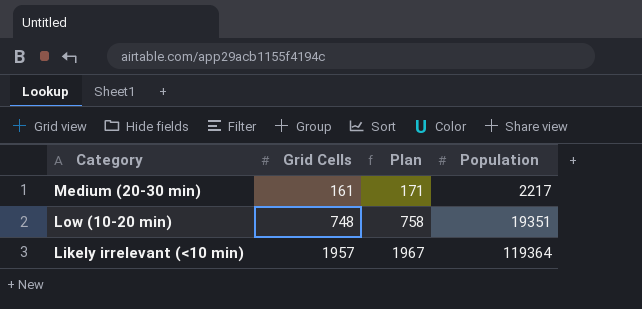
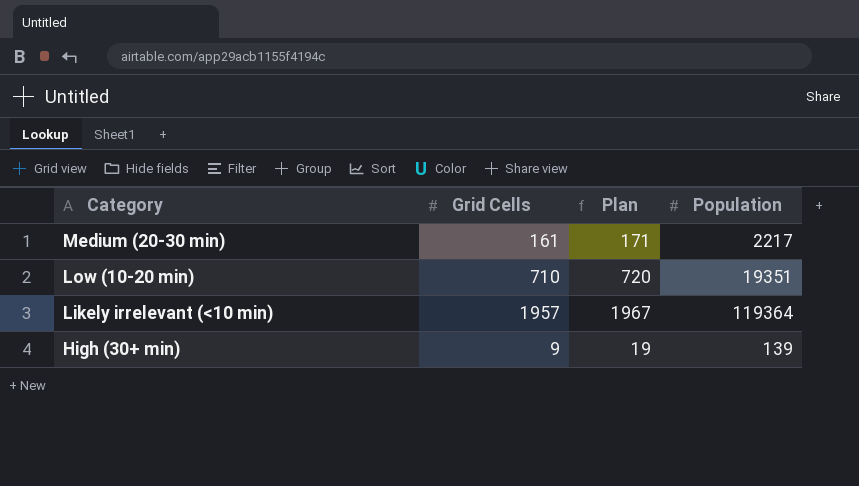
Low (10-20 min) | Grid Cells: 748 -> 710
Low (10-20 min) | Plan: 758 -> 720
row High (30+ min): none -> 9 | 19 | 139

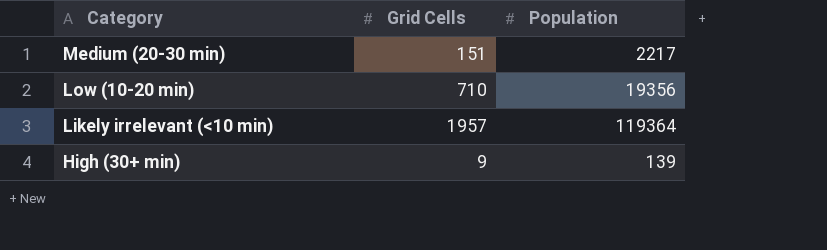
column Plan | formula: [Grid Cells] + 10 -> none
Medium (20-30 min) | Grid Cells: 161 -> 151
Low (10-20 min) | Population: 19351 -> 19356

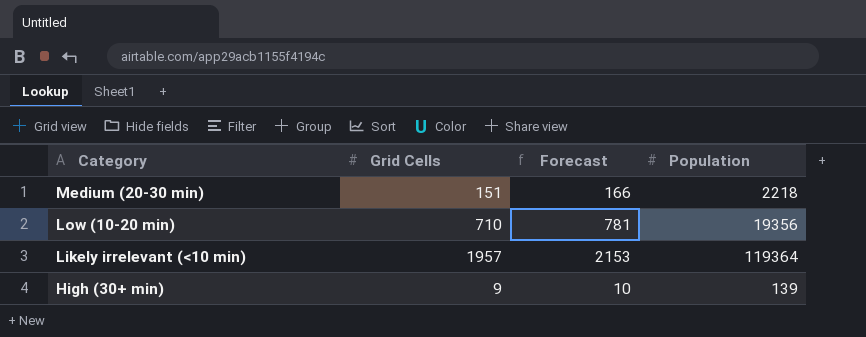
column Forecast | formula: none -> [Grid Cells] * 1.1
Medium (20-30 min) | Population: 2217 -> 2218

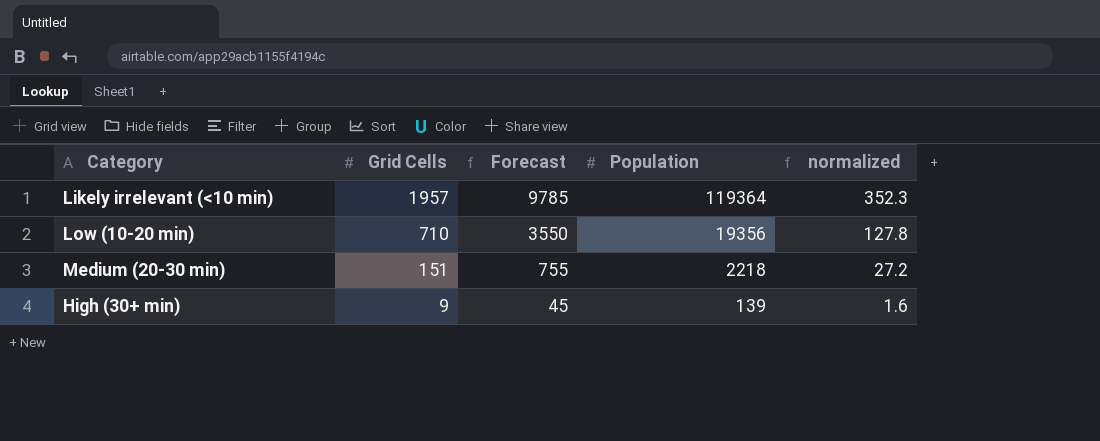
row order: Category descending -> Grid Cells descending
column Forecast | formula: [Grid Cells] * 1.1 -> [Grid Cells] * 5
column normalized | formula: none -> [Grid Cells] * 0.18

